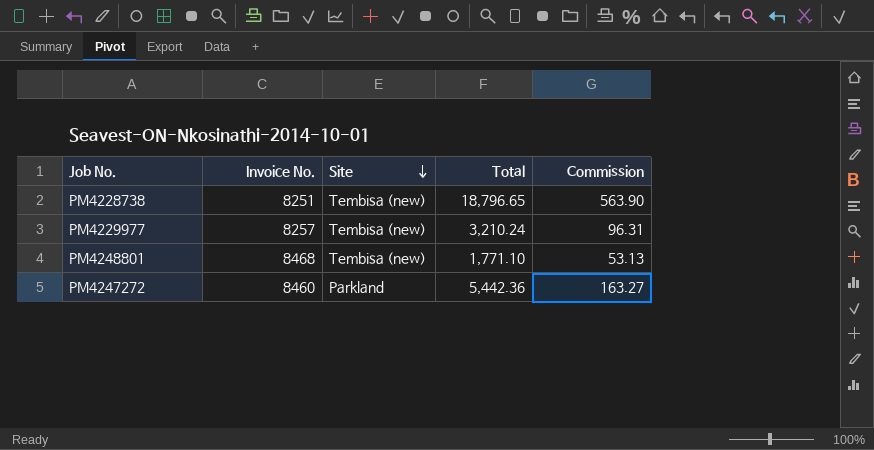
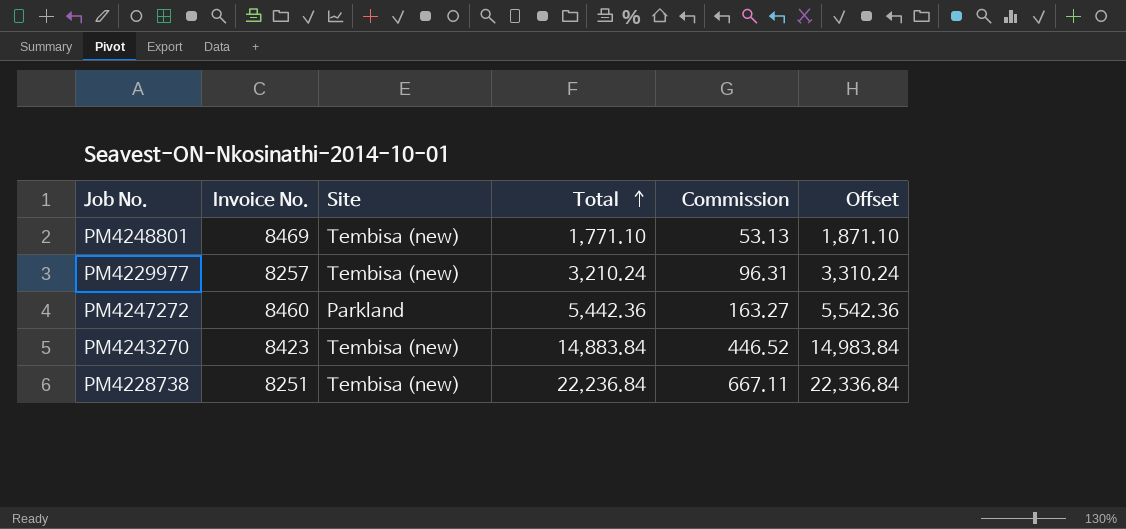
row order: Site descending -> Total ascending
column Offset | formula: none -> [Total] + 100
PM4248801 | Invoice No.: 8468 -> 8469
row PM4243270: none -> 8423 | Tembisa (new) | 14,883.84 | 446.52 | 14,983.84
PM4228738 | Total: 18,796.65 -> 22,236.84
PM4228738 | Commission: 563.90 -> 667.11

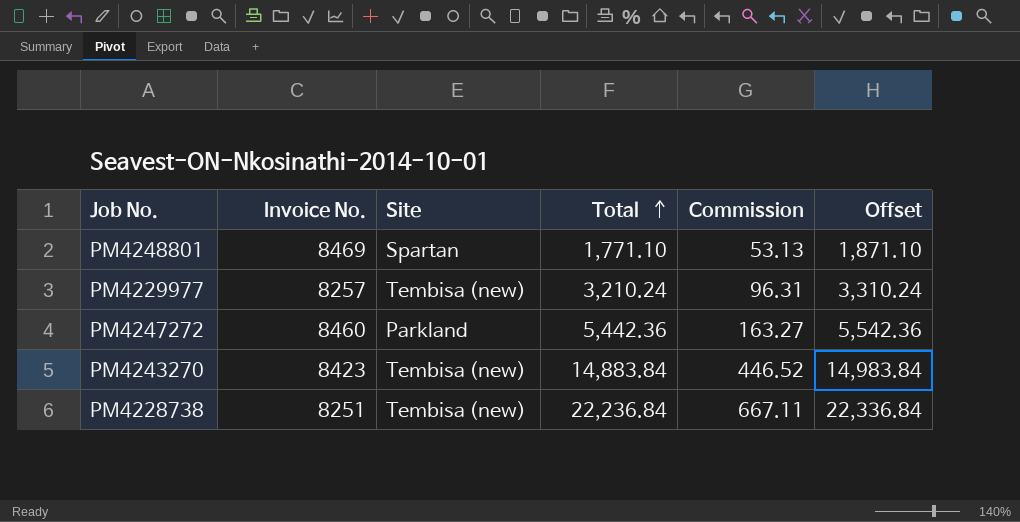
PM4248801 | Site: Tembisa (new) -> Spartan

